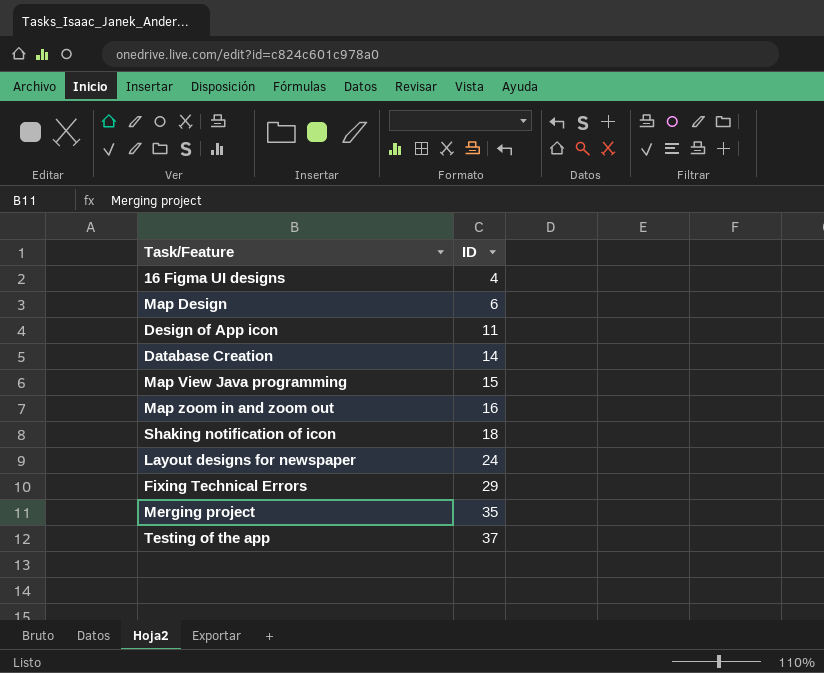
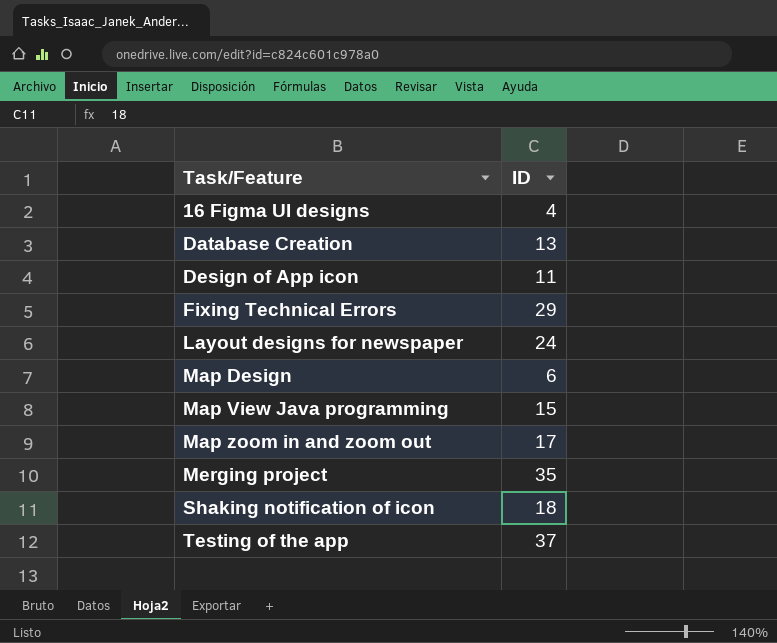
row order: ID ascending -> Task/Feature ascending
Database Creation | ID: 14 -> 13
Map zoom in and zoom out | ID: 16 -> 17

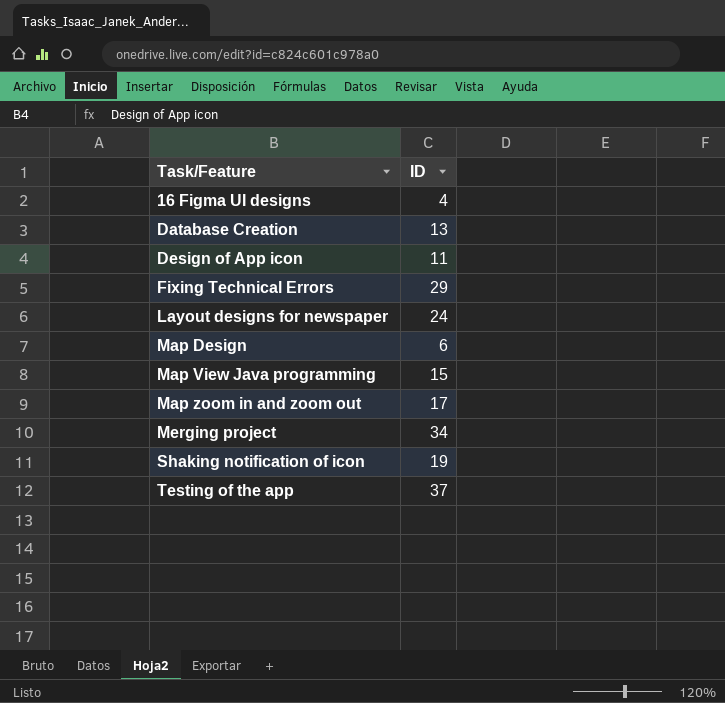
Merging project | ID: 35 -> 34
Shaking notification of icon | ID: 18 -> 19

